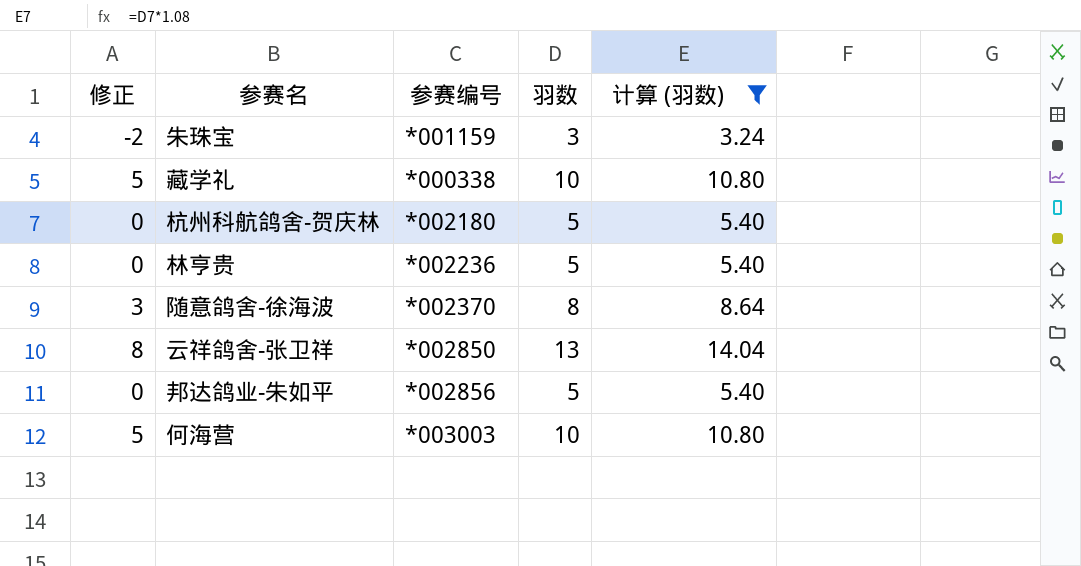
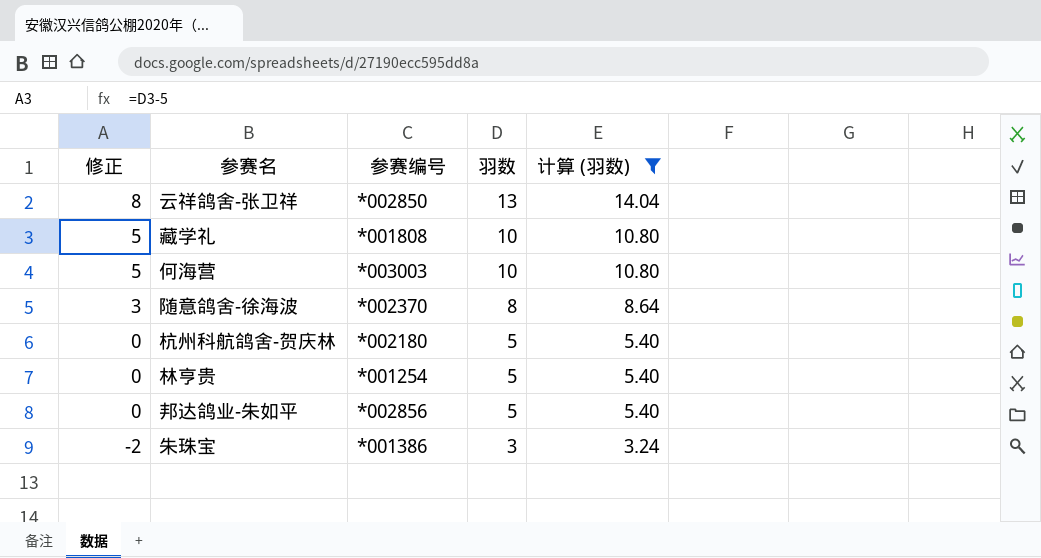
row order: none -> 修正 descending
藏学礼 | 参赛编号: *000338 -> *001808
林亨贵 | 参赛编号: *002236 -> *001254
朱珠宝 | 参赛编号: *001159 -> *001386

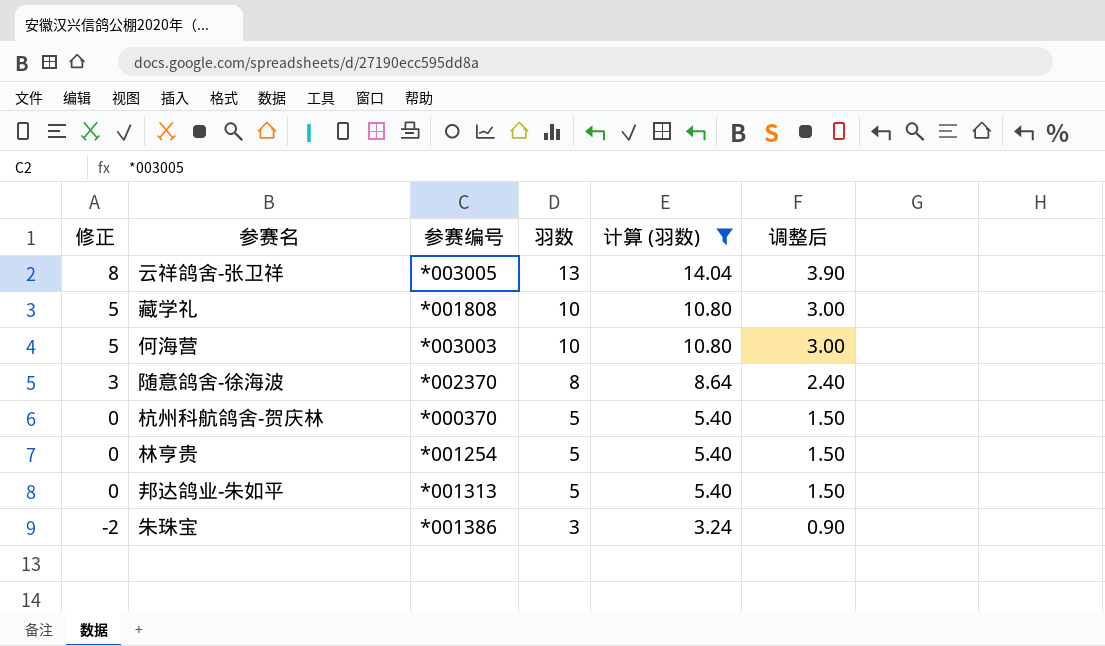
column 调整后 | formula: none -> [羽数] * 0.3
云祥鸽舍-张卫祥 | 参赛编号: *002850 -> *003005
杭州科航鸽舍-贺庆林 | 参赛编号: *002180 -> *000370
邦达鸽业-朱如平 | 参赛编号: *002856 -> *001313

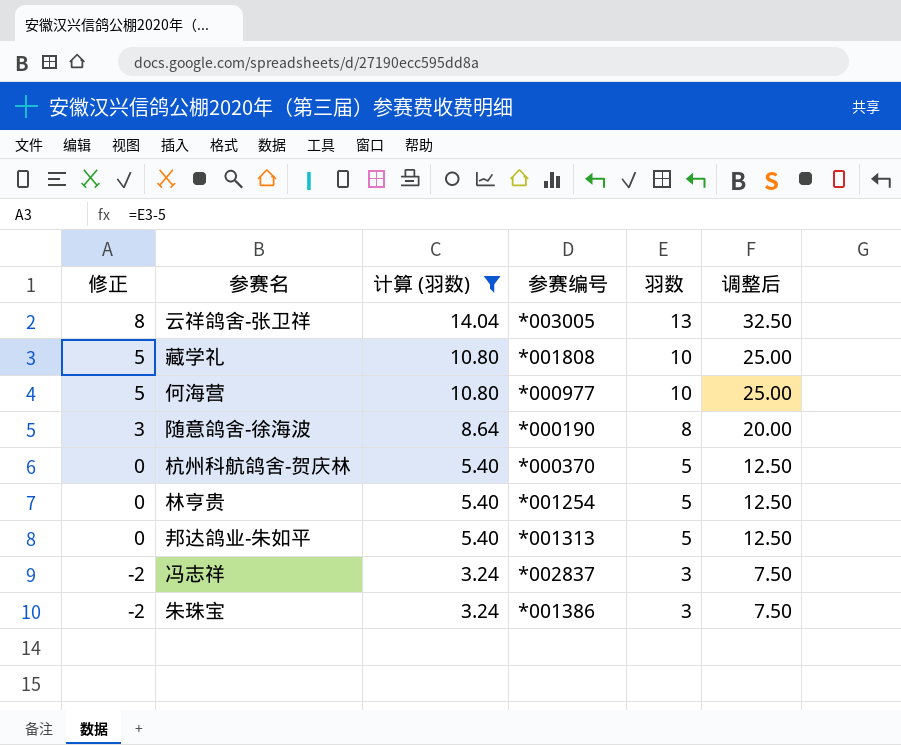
column 计算 (羽数) | position: 5 -> 3
column 调整后 | formula: [羽数] * 0.3 -> [羽数] * 2.5
何海营 | 参赛编号: *003003 -> *000977
随意鸽舍-徐海波 | 参赛编号: *002370 -> *000190
row 冯志祥: none -> -2 | 3.24 | *002837 | 3 | 7.50

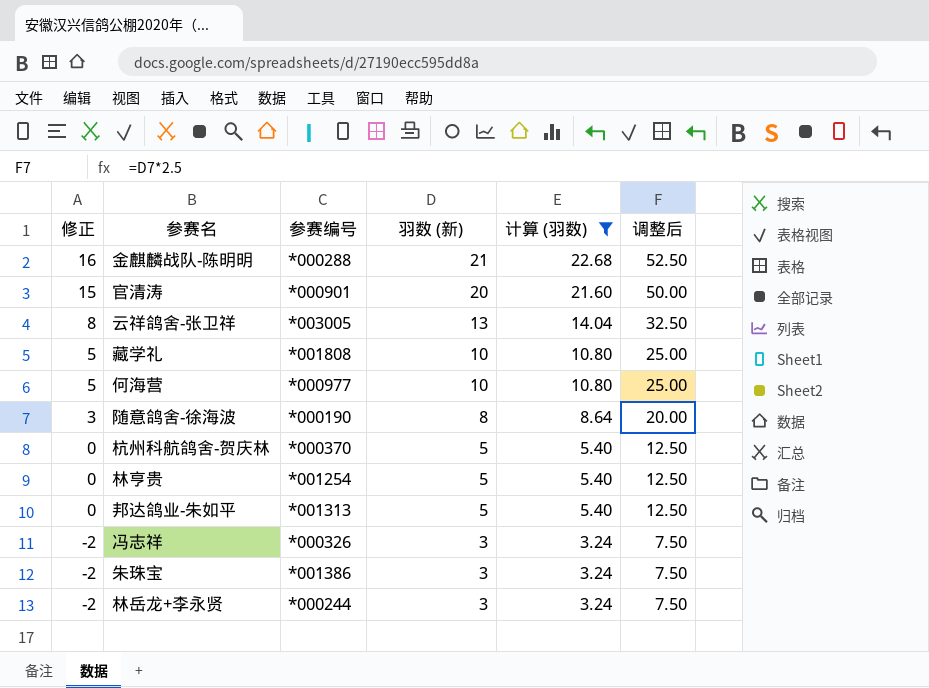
column name: 羽数 -> 羽数 (新)
column 计算 (羽数) | position: 3 -> 5
row 金麒麟战队-陈明明: none -> 16 | *000288 | 21 | 22.68 | 52.50
row 官清涛: none -> 15 | *000901 | 20 | 21.60 | 50.00
冯志祥 | 参赛编号: *002837 -> *000326
row 林岳龙+李永贤: none -> -2 | *000244 | 3 | 3.24 | 7.50

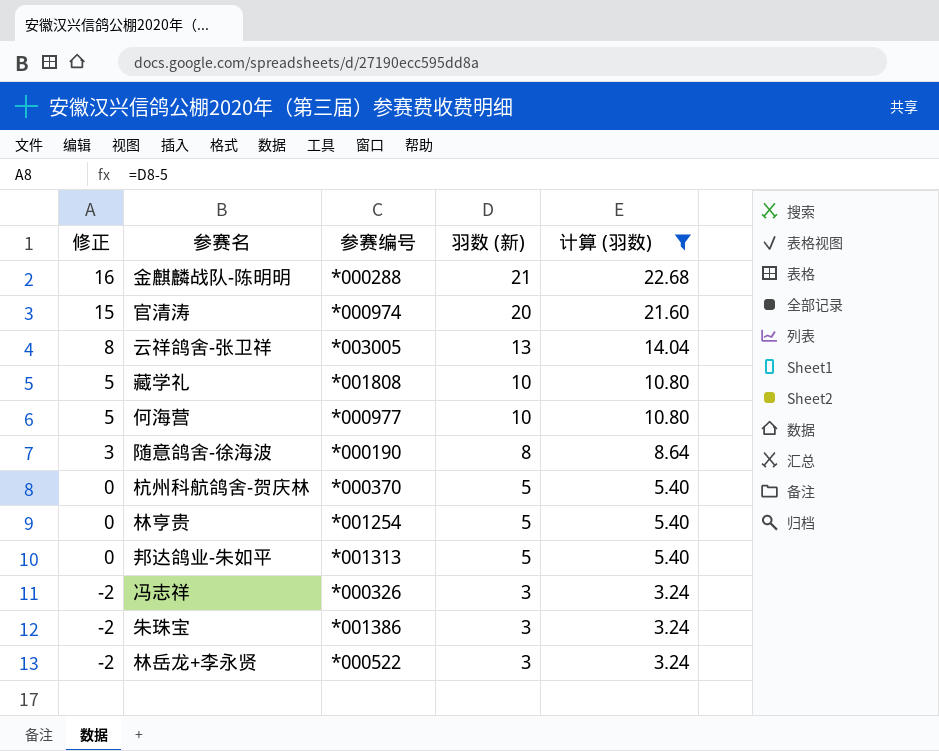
column 调整后 | formula: [羽数 (新)] * 2.5 -> none
官清涛 | 参赛编号: *000901 -> *000974
林岳龙+李永贤 | 参赛编号: *000244 -> *000522

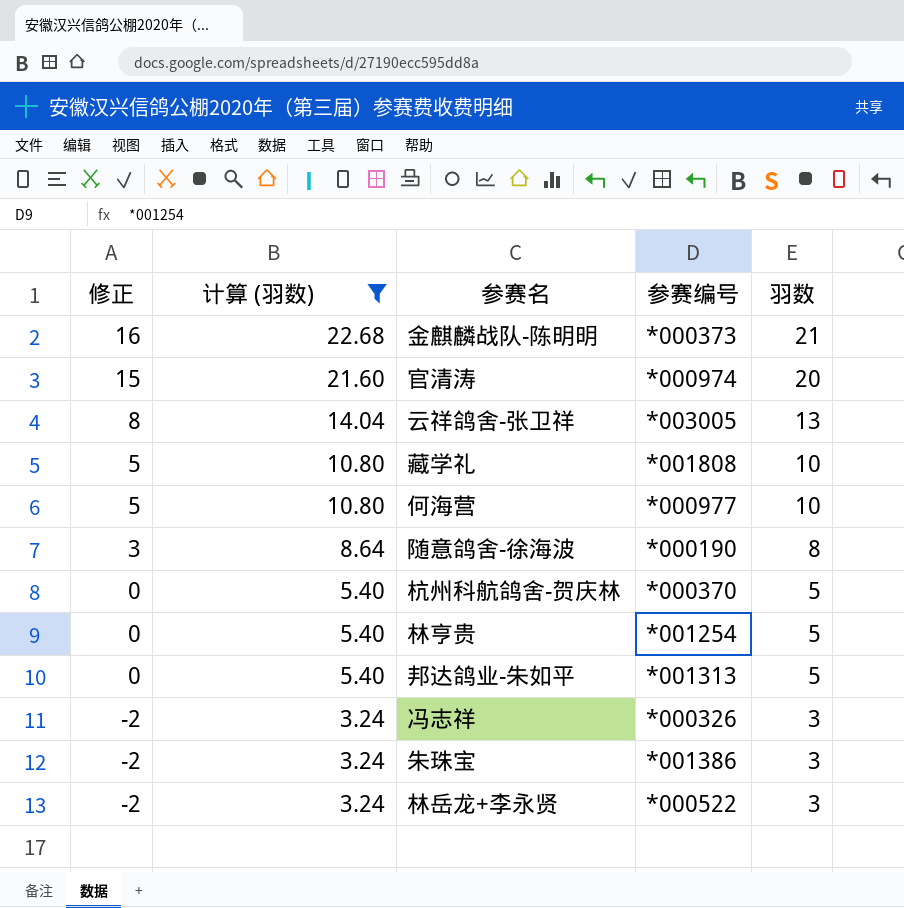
column 计算 (羽数) | position: 5 -> 2
column name: 羽数 (新) -> 羽数
金麒麟战队-陈明明 | 参赛编号: *000288 -> *000373

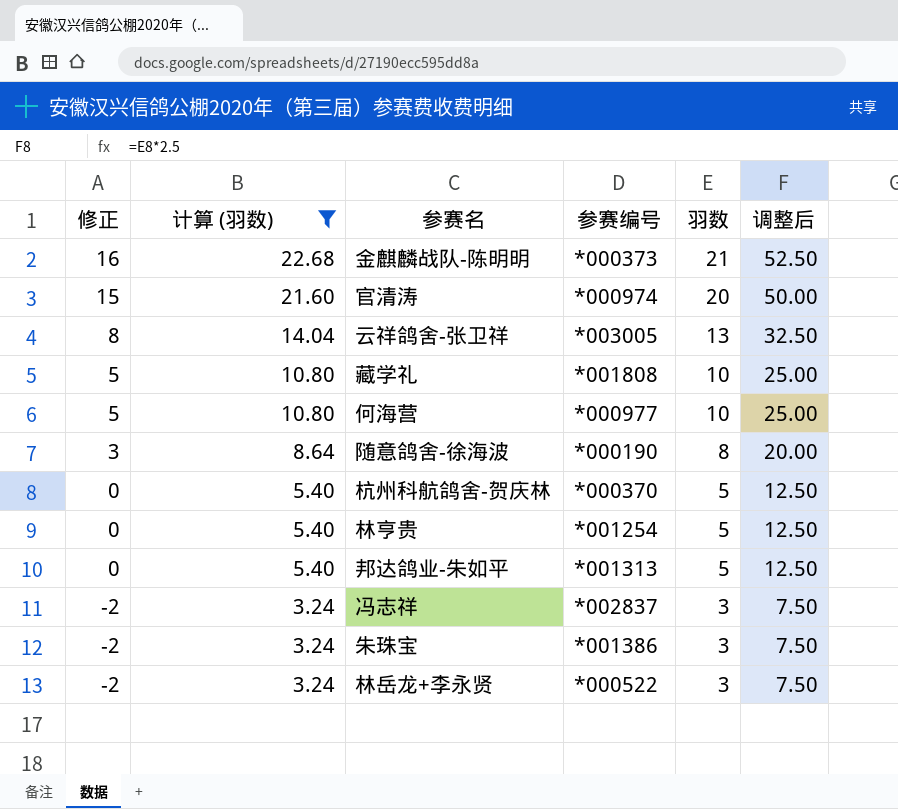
column 调整后 | formula: none -> [羽数] * 2.5
冯志祥 | 参赛编号: *000326 -> *002837

